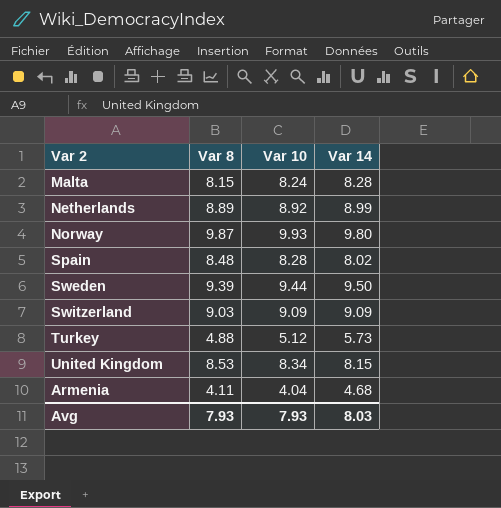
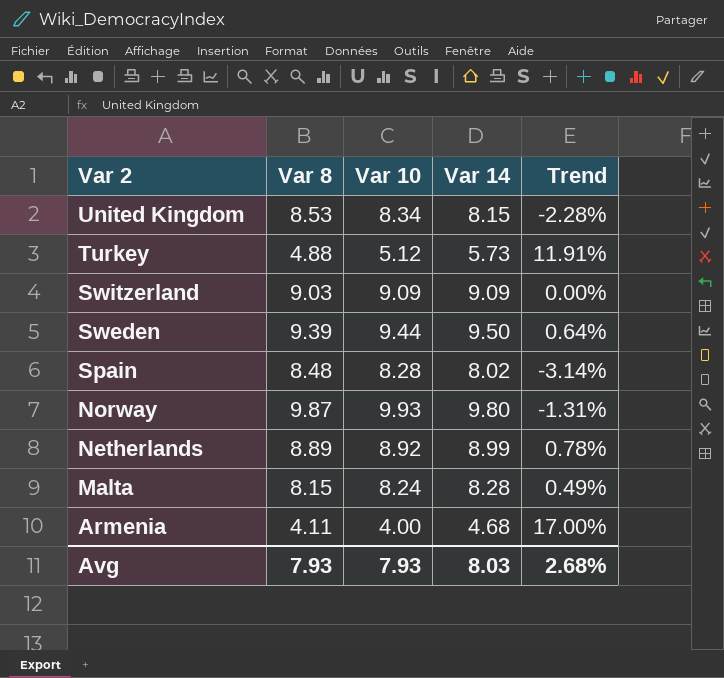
row order: none -> Var 2 descending
column Trend | formula: none -> ([Var 14] - [Var 10]) / [Var 10]
Armenia | Var 10: 4.04 -> 4.00

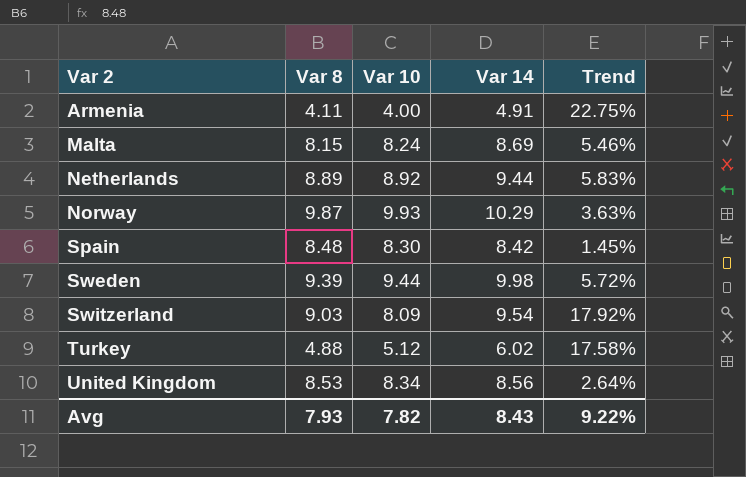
row order: Var 2 descending -> Var 2 ascending
Armenia | Var 14: 4.68 -> 4.91
Armenia | Trend: 17.00% -> 22.75%
Malta | Var 14: 8.28 -> 8.69
Malta | Trend: 0.49% -> 5.46%
Netherlands | Var 14: 8.99 -> 9.44
Netherlands | Trend: 0.78% -> 5.83%
Norway | Var 14: 9.80 -> 10.29
Norway | Trend: -1.31% -> 3.63%
Spain | Var 10: 8.28 -> 8.30
Spain | Var 14: 8.02 -> 8.42
Spain | Trend: -3.14% -> 1.45%
Sweden | Var 14: 9.50 -> 9.98
Sweden | Trend: 0.64% -> 5.72%
Switzerland | Var 10: 9.09 -> 8.09
Switzerland | Var 14: 9.09 -> 9.54
Switzerland | Trend: 0.00% -> 17.92%
Turkey | Var 14: 5.73 -> 6.02
Turkey | Trend: 11.91% -> 17.58%
United Kingdom | Var 14: 8.15 -> 8.56
United Kingdom | Trend: -2.28% -> 2.64%
Avg | Var 10: 7.93 -> 7.82
Avg | Var 14: 8.03 -> 8.43
Avg | Trend: 2.68% -> 9.22%

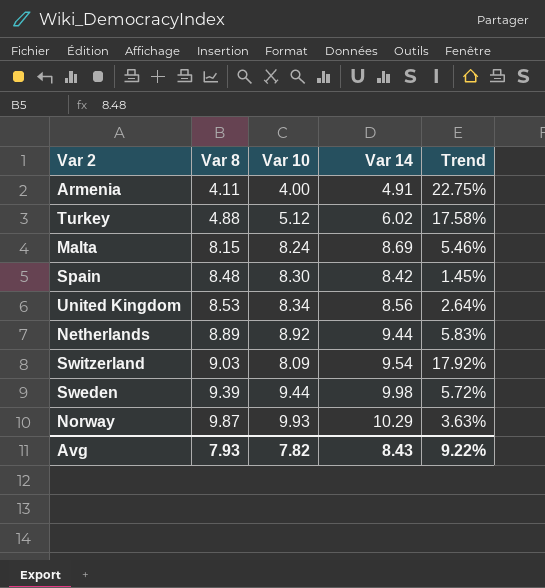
row order: Var 2 ascending -> Var 8 ascending

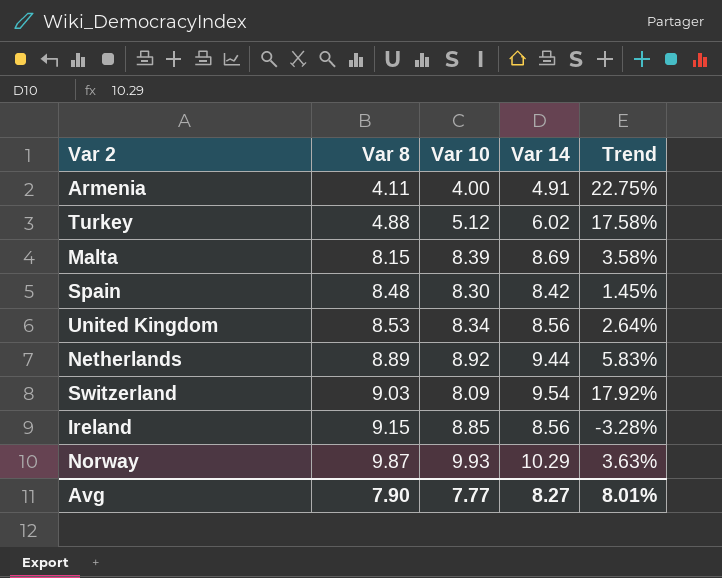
row Sweden: 9.39 | 9.44 | 9.98 | 5.72% -> none
Malta | Var 10: 8.24 -> 8.39
Malta | Trend: 5.46% -> 3.58%
row Ireland: none -> 9.15 | 8.85 | 8.56 | -3.28%
Avg | Var 8: 7.93 -> 7.90
Avg | Var 10: 7.82 -> 7.77
Avg | Var 14: 8.43 -> 8.27
Avg | Trend: 9.22% -> 8.01%

